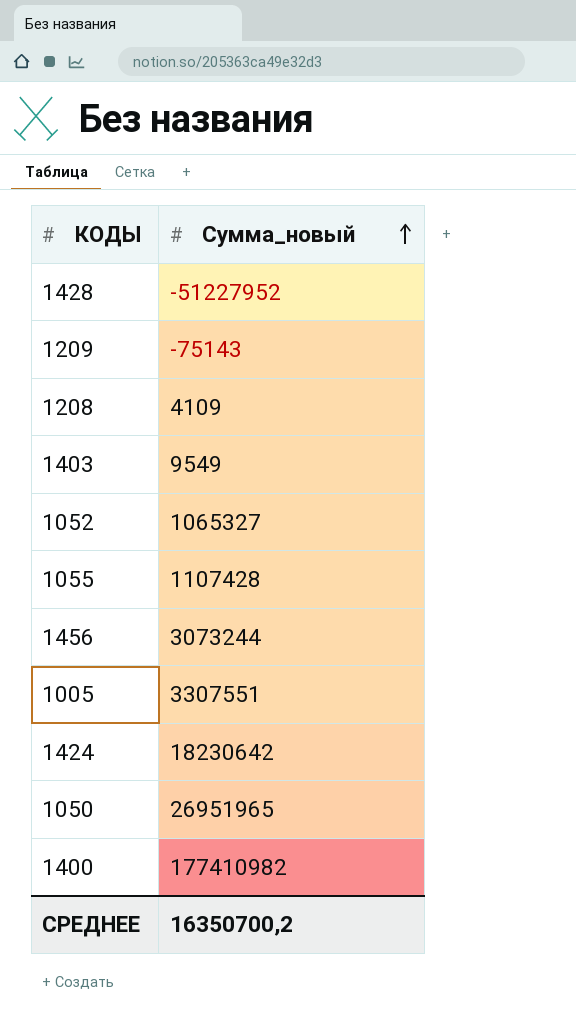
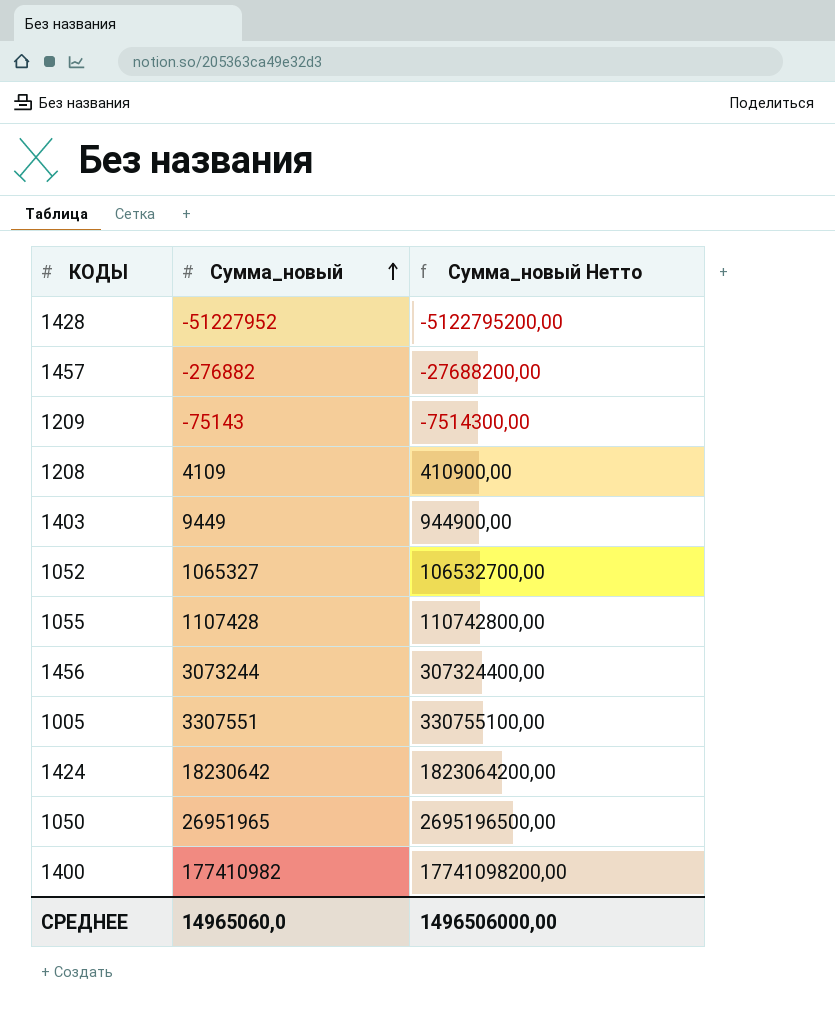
column Сумма_новый Нетто | formula: none -> [Сумма_новый] * 100
row 1457: none -> -276882 | -27688200,00
1403 | Сумма_новый: 9549 -> 9449
СРЕДНЕЕ | Сумма_новый: 16350700,2 -> 14965060,0

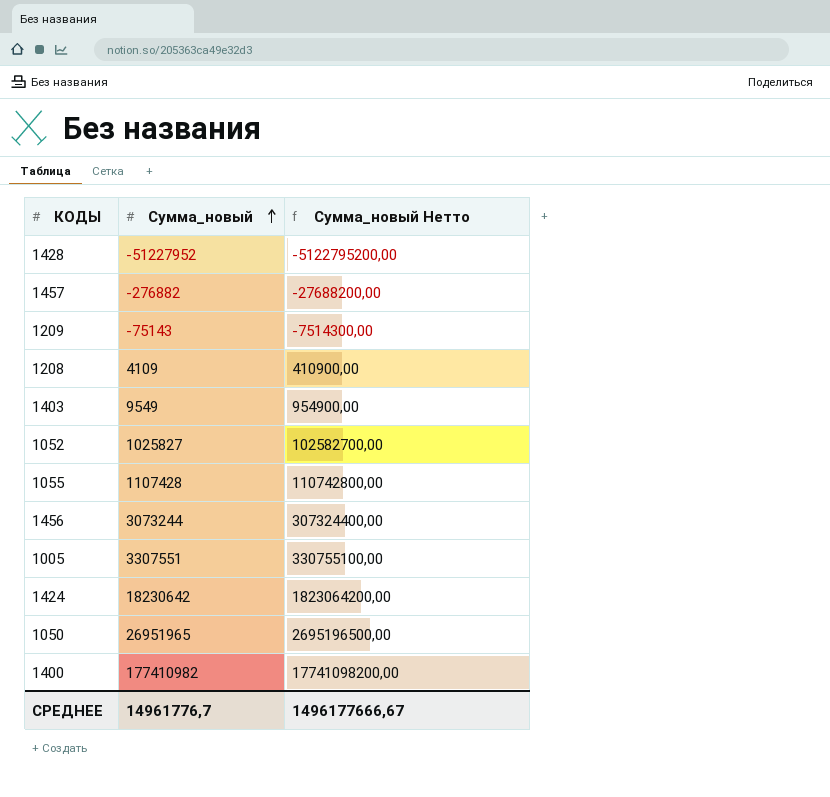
1403 | Сумма_новый: 9449 -> 9549
1403 | Сумма_новый Нетто: 944900,00 -> 954900,00
1052 | Сумма_новый: 1065327 -> 1025827
1052 | Сумма_новый Нетто: 106532700,00 -> 102582700,00
СРЕДНЕЕ | Сумма_новый: 14965060,0 -> 14961776,7
СРЕДНЕЕ | Сумма_новый Нетто: 1496506000,00 -> 1496177666,67

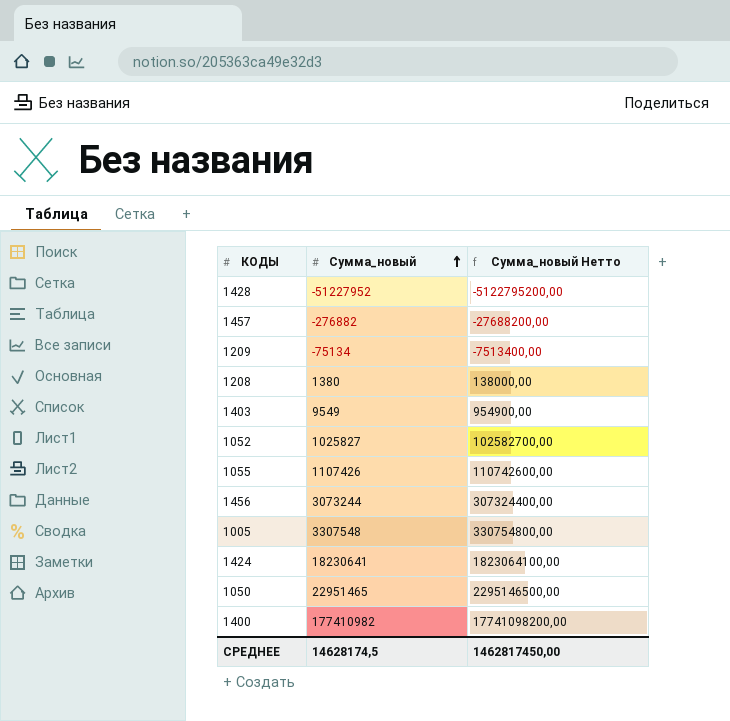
1209 | Сумма_новый: -75143 -> -75134
1209 | Сумма_новый Нетто: -7514300,00 -> -7513400,00
1208 | Сумма_новый: 4109 -> 1380
1208 | Сумма_новый Нетто: 410900,00 -> 138000,00
1055 | Сумма_новый: 1107428 -> 1107426
1055 | Сумма_новый Нетто: 110742800,00 -> 110742600,00
1005 | Сумма_новый: 3307551 -> 3307548
1005 | Сумма_новый Нетто: 330755100,00 -> 330754800,00
1424 | Сумма_новый: 18230642 -> 18230641
1424 | Сумма_новый Нетто: 1823064200,00 -> 1823064100,00
1050 | Сумма_новый: 26951965 -> 22951465
1050 | Сумма_новый Нетто: 2695196500,00 -> 2295146500,00
СРЕДНЕЕ | Сумма_новый: 14961776,7 -> 14628174,5
СРЕДНЕЕ | Сумма_новый Нетто: 1496177666,67 -> 1462817450,00

